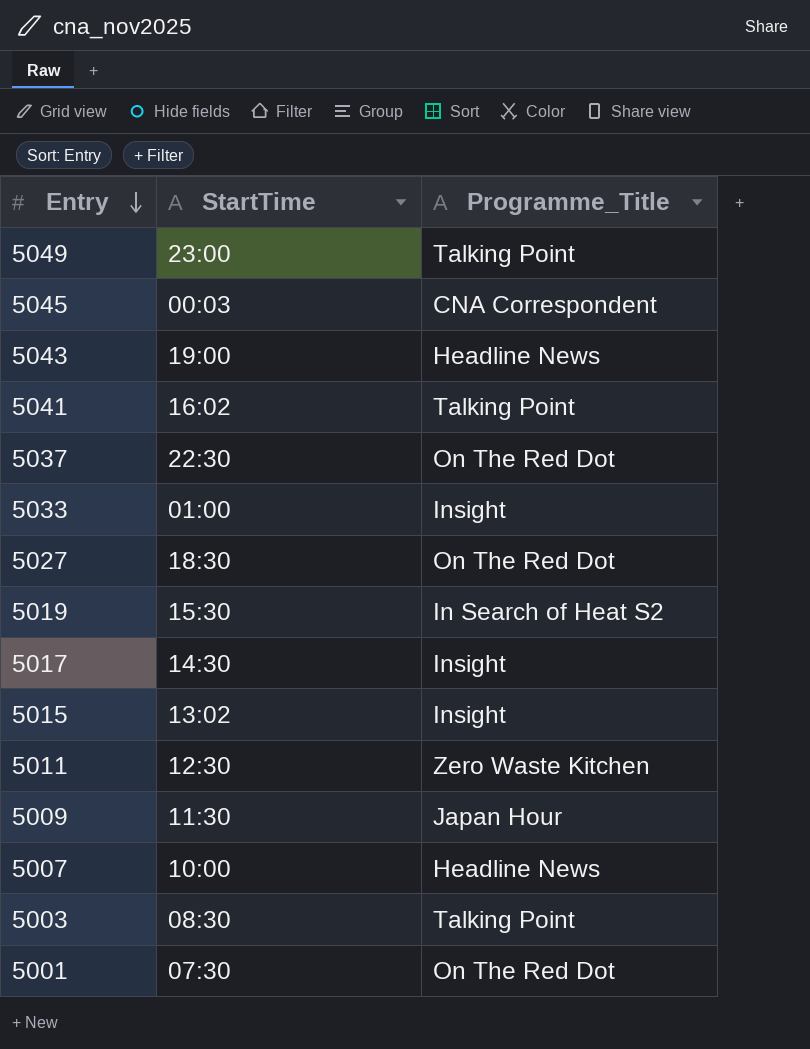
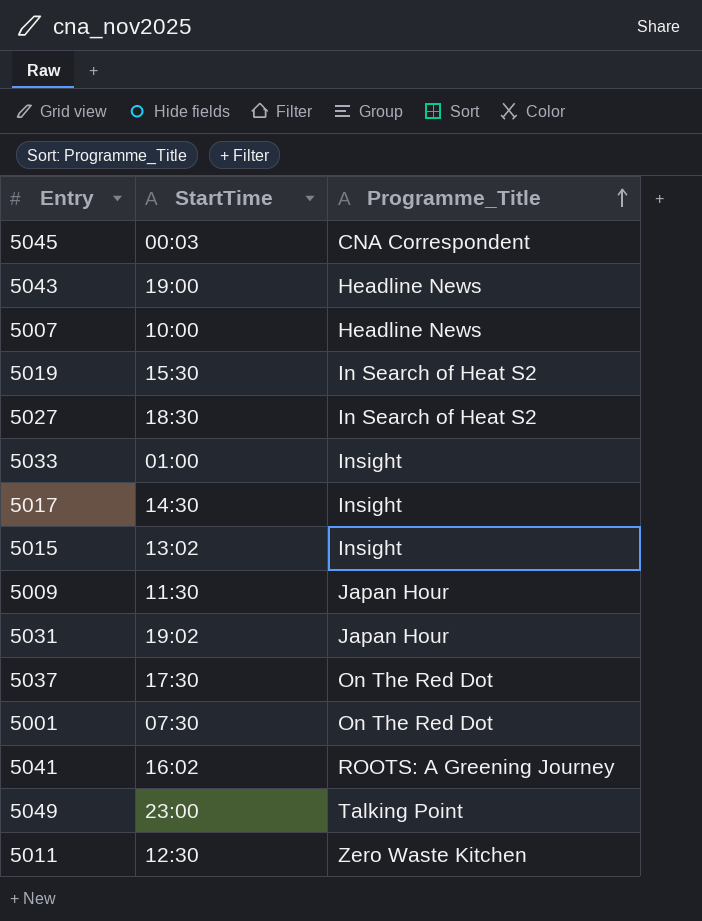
row order: Entry descending -> Programme_Title ascending
row 5003: 08:30 | Talking Point -> none
5027 | Programme_Title: On The Red Dot -> In Search of Heat S2
row 5031: none -> 19:02 | Japan Hour
5037 | StartTime: 22:30 -> 17:30
5041 | Programme_Title: Talking Point -> ROOTS: A Greening Journey

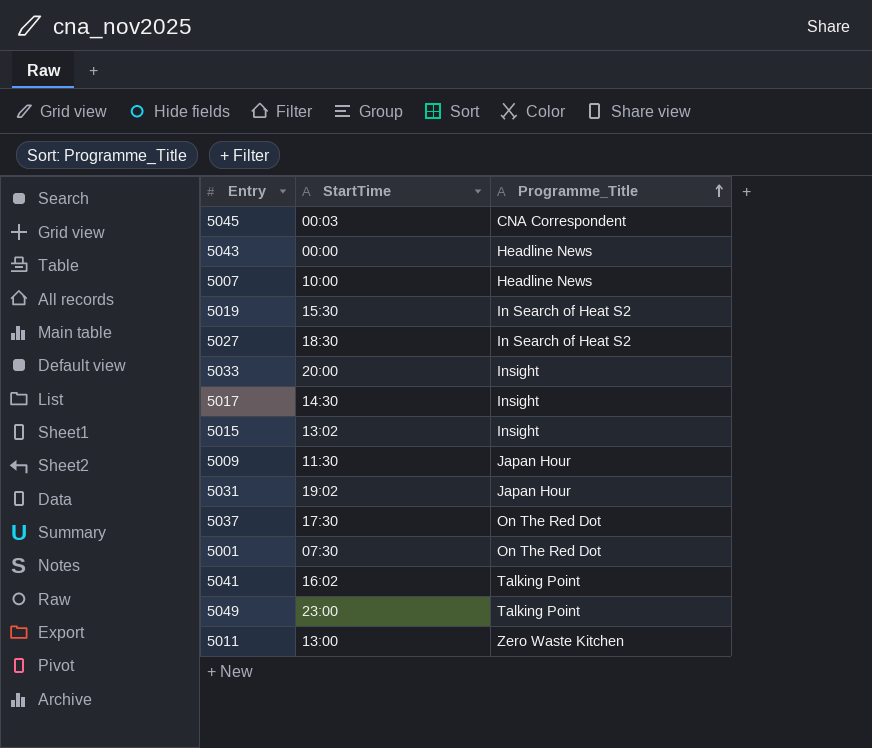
5043 | StartTime: 19:00 -> 00:00
5033 | StartTime: 01:00 -> 20:00
5041 | Programme_Title: ROOTS: A Greening Journey -> Talking Point
5011 | StartTime: 12:30 -> 13:00

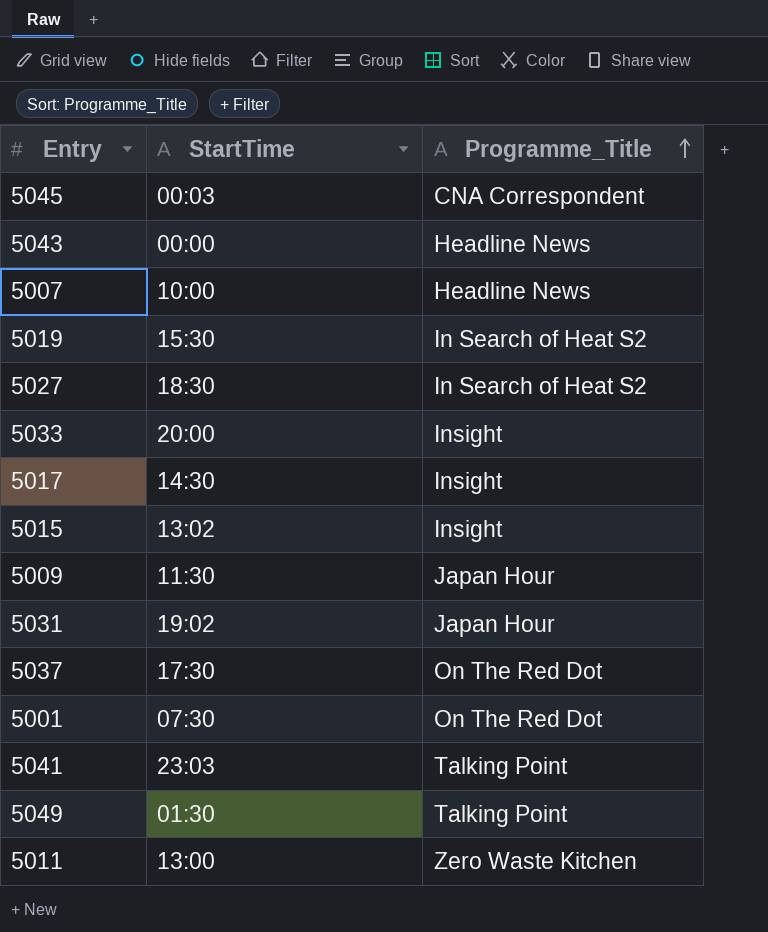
5041 | StartTime: 16:02 -> 23:03
5049 | StartTime: 23:00 -> 01:30

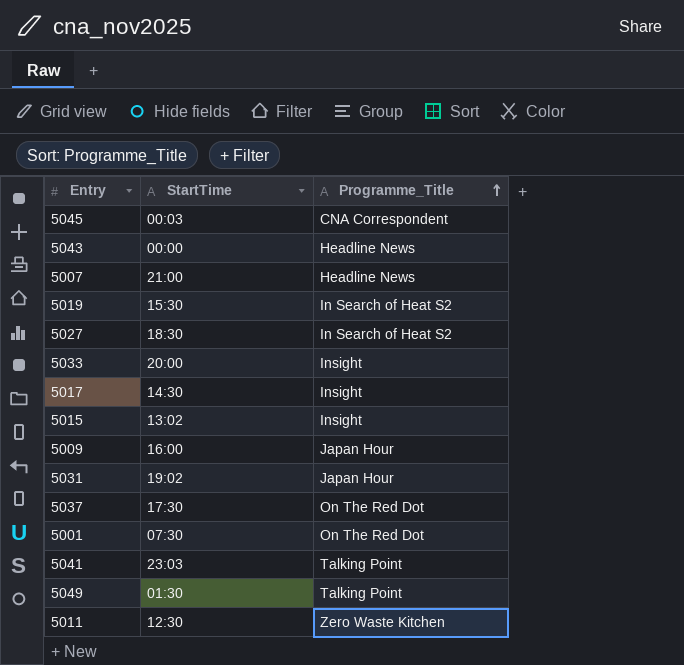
5007 | StartTime: 10:00 -> 21:00
5009 | StartTime: 11:30 -> 16:00
5011 | StartTime: 13:00 -> 12:30

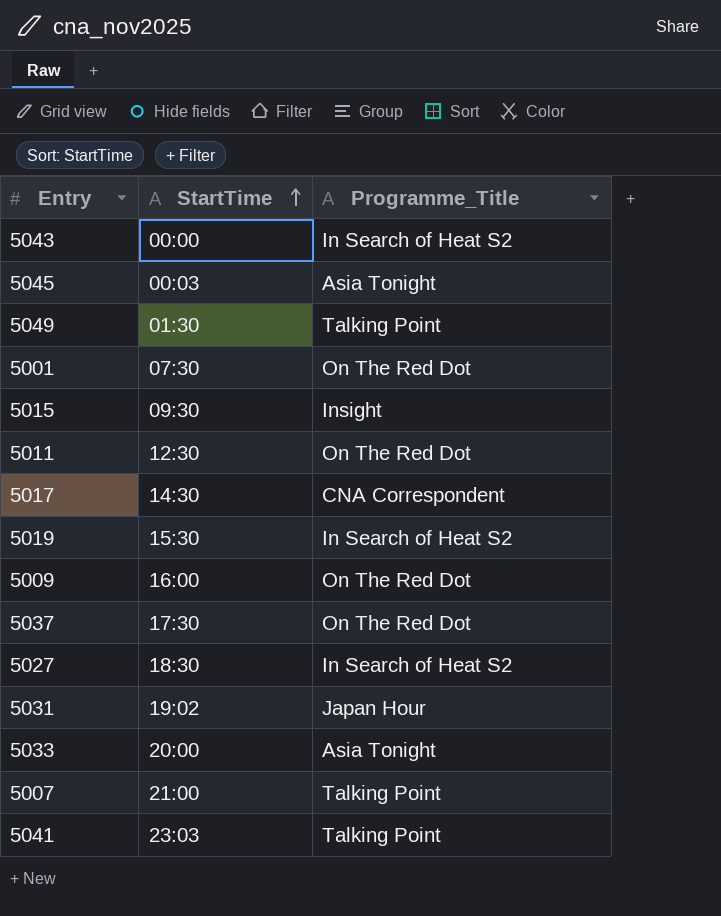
row order: Programme_Title ascending -> StartTime ascending
5043 | Programme_Title: Headline News -> In Search of Heat S2
5045 | Programme_Title: CNA Correspondent -> Asia Tonight
5015 | StartTime: 13:02 -> 09:30
5011 | Programme_Title: Zero Waste Kitchen -> On The Red Dot
5017 | Programme_Title: Insight -> CNA Correspondent
5009 | Programme_Title: Japan Hour -> On The Red Dot
5033 | Programme_Title: Insight -> Asia Tonight
5007 | Programme_Title: Headline News -> Talking Point

